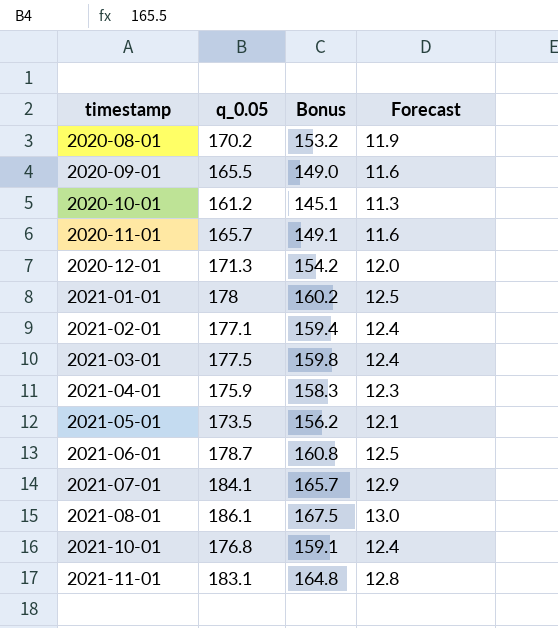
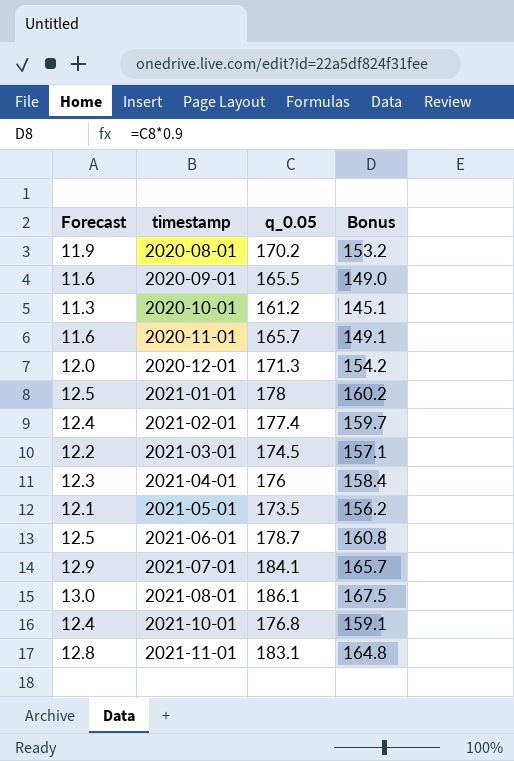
column Forecast | position: 4 -> 1
2021-02-01 | q_0.05: 177.1 -> 177.4
2021-02-01 | Bonus: 159.4 -> 159.7
2021-03-01 | Forecast: 12.4 -> 12.2
2021-03-01 | q_0.05: 177.5 -> 174.5
2021-03-01 | Bonus: 159.8 -> 157.1
2021-04-01 | q_0.05: 175.9 -> 176
2021-04-01 | Bonus: 158.3 -> 158.4

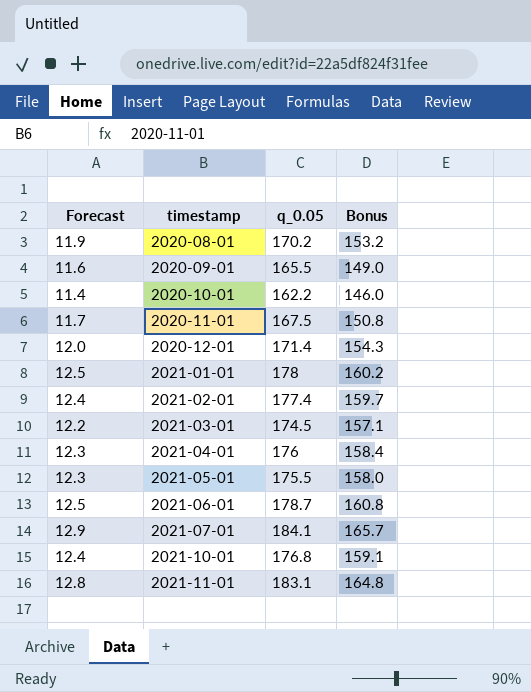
row 2021-08-01: 13.0 | 186.1 | 167.5 -> none
2020-10-01 | Forecast: 11.3 -> 11.4
2020-10-01 | q_0.05: 161.2 -> 162.2
2020-10-01 | Bonus: 145.1 -> 146.0
2020-11-01 | Forecast: 11.6 -> 11.7
2020-11-01 | q_0.05: 165.7 -> 167.5
2020-11-01 | Bonus: 149.1 -> 150.8
2020-12-01 | q_0.05: 171.3 -> 171.4
2020-12-01 | Bonus: 154.2 -> 154.3
2021-05-01 | Forecast: 12.1 -> 12.3
2021-05-01 | q_0.05: 173.5 -> 175.5
2021-05-01 | Bonus: 156.2 -> 158.0

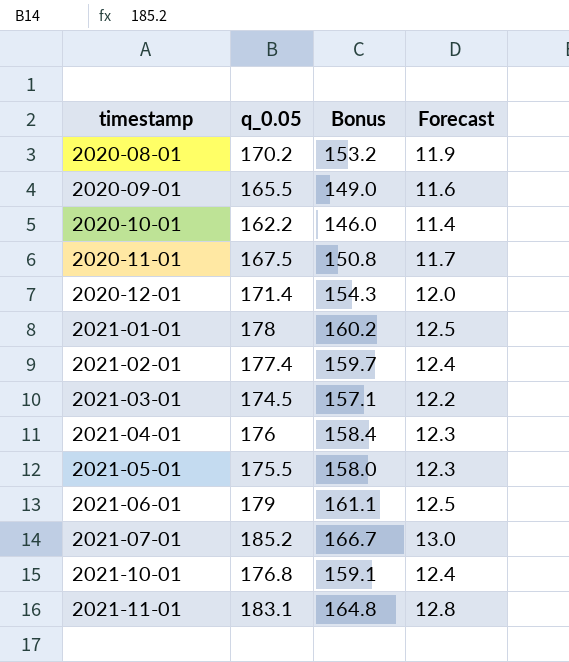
column Forecast | position: 1 -> 4
2021-06-01 | q_0.05: 178.7 -> 179
2021-06-01 | Bonus: 160.8 -> 161.1
2021-07-01 | q_0.05: 184.1 -> 185.2
2021-07-01 | Bonus: 165.7 -> 166.7
2021-07-01 | Forecast: 12.9 -> 13.0

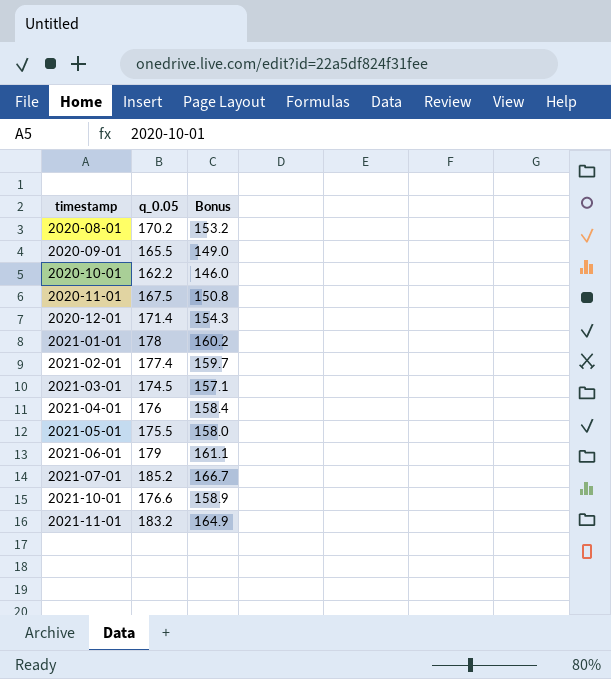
column Forecast | formula: [q_0.05] * 0.07 -> none
2021-10-01 | q_0.05: 176.8 -> 176.6
2021-10-01 | Bonus: 159.1 -> 158.9
2021-11-01 | q_0.05: 183.1 -> 183.2
2021-11-01 | Bonus: 164.8 -> 164.9

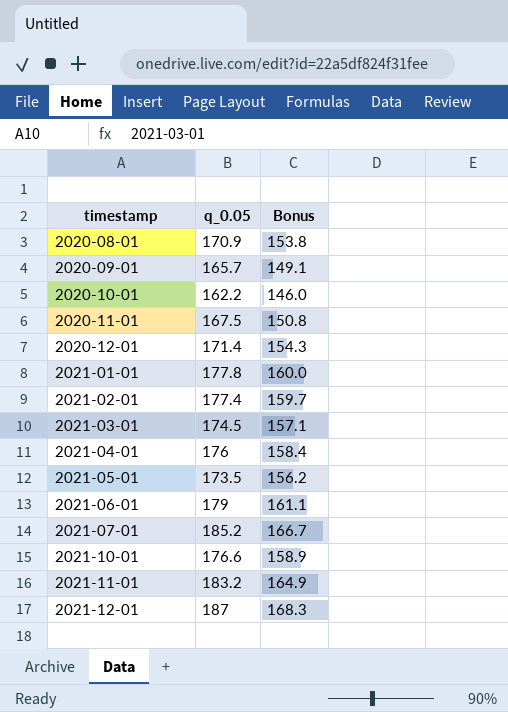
2020-08-01 | q_0.05: 170.2 -> 170.9
2020-08-01 | Bonus: 153.2 -> 153.8
2020-09-01 | q_0.05: 165.5 -> 165.7
2020-09-01 | Bonus: 149.0 -> 149.1
2021-01-01 | q_0.05: 178 -> 177.8
2021-01-01 | Bonus: 160.2 -> 160.0
2021-05-01 | q_0.05: 175.5 -> 173.5
2021-05-01 | Bonus: 158.0 -> 156.2
row 2021-12-01: none -> 187 | 168.3

